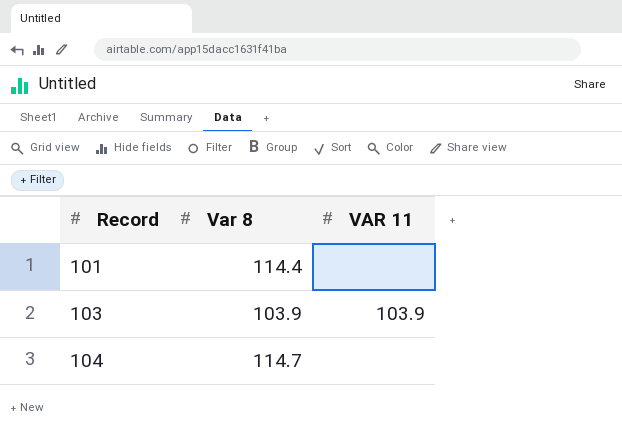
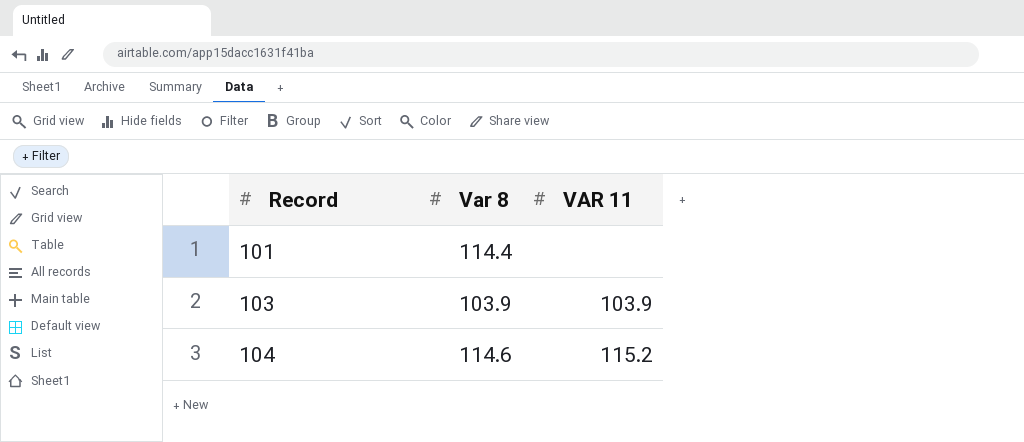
104 | Var 8: 114.7 -> 114.6
104 | VAR 11: none -> 115.2

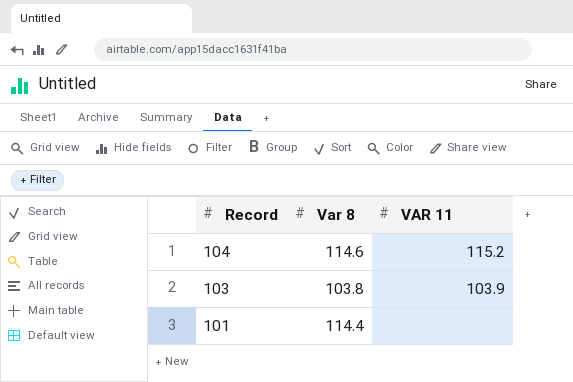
row order: Record ascending -> Record descending
103 | Var 8: 103.9 -> 103.8

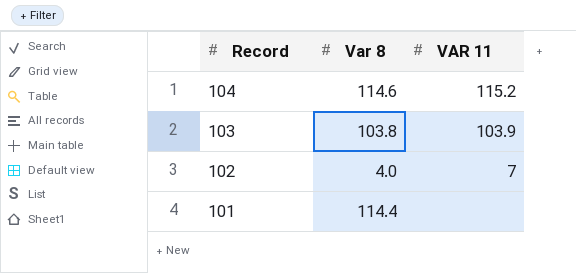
row 102: none -> 4.0 | 7

